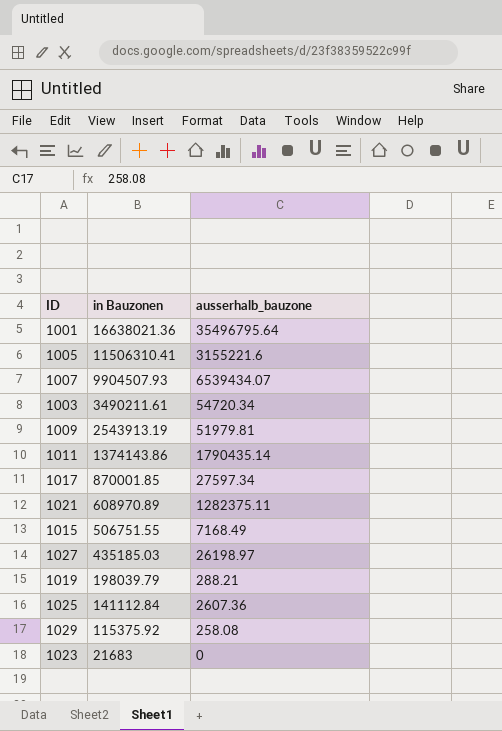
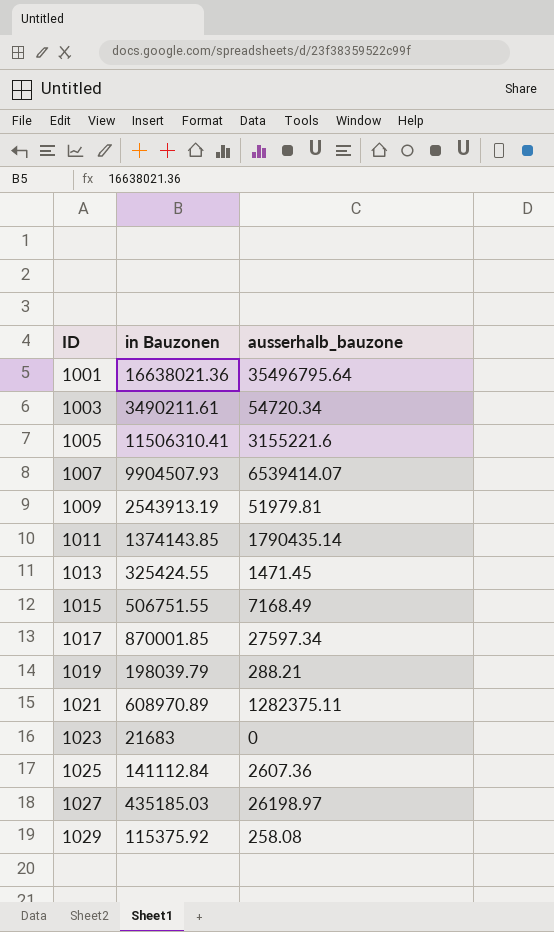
row order: in Bauzonen descending -> ID ascending
1007 | ausserhalb_bauzone: 6539434.07 -> 6539414.07
1011 | in Bauzonen: 1374143.86 -> 1374143.85
row 1013: none -> 325424.55 | 1471.45

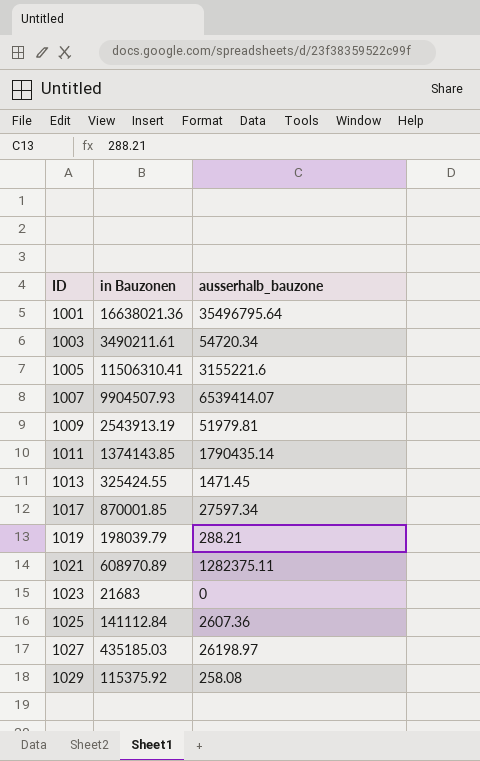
row 1015: 506751.55 | 7168.49 -> none

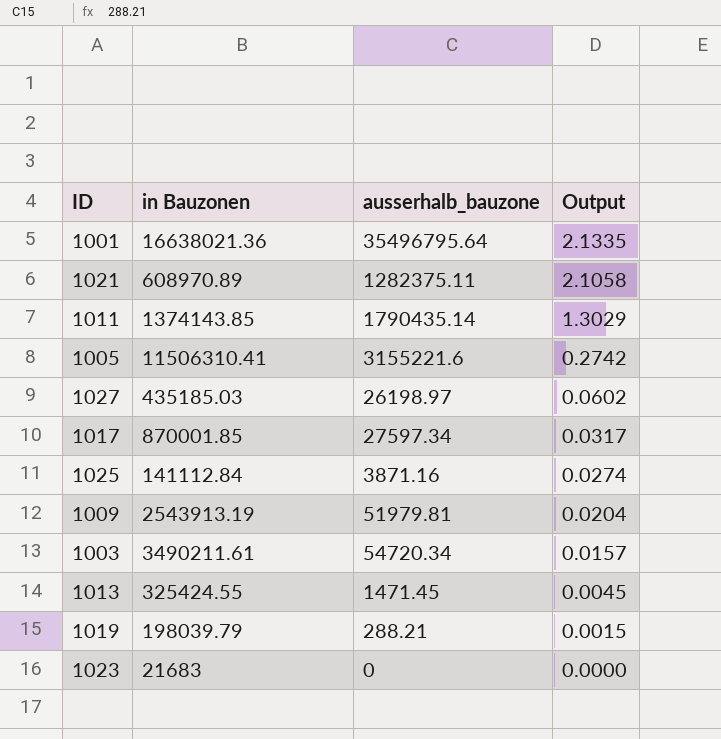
row order: ID ascending -> Output descending
column Output | formula: none -> [ausserhalb_bauzone] / [in Bauzonen]
row 1007: 9904507.93 | 6539414.07 -> none
row 1029: 115375.92 | 258.08 -> none
1025 | ausserhalb_bauzone: 2607.36 -> 3871.16

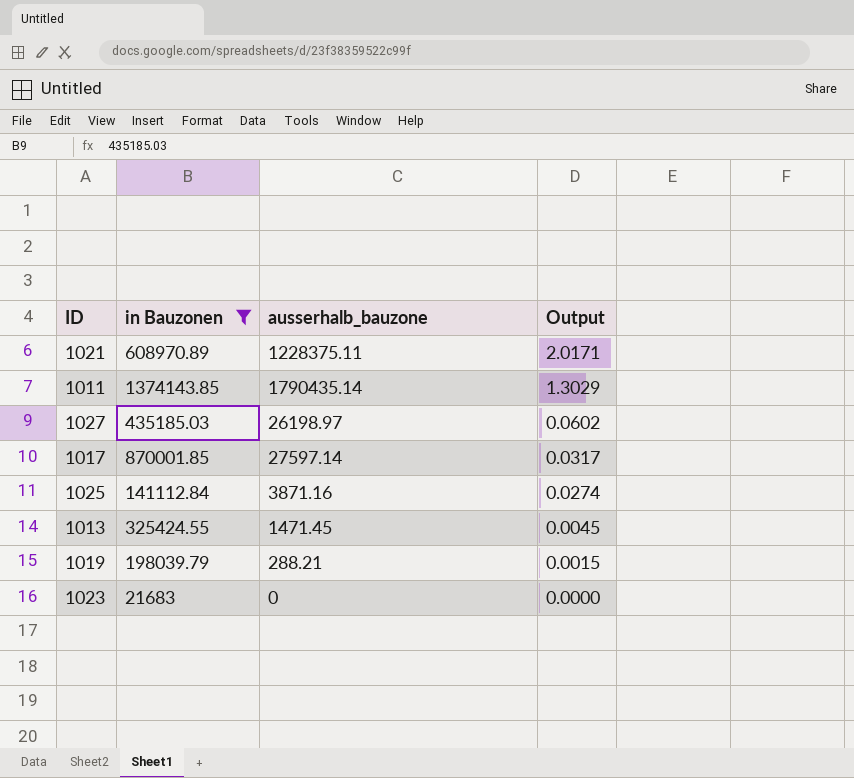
filter: none -> in Bauzonen <= 1374143.85
1021 | ausserhalb_bauzone: 1282375.11 -> 1228375.11
1021 | Output: 2.1058 -> 2.0171
1017 | ausserhalb_bauzone: 27597.34 -> 27597.14

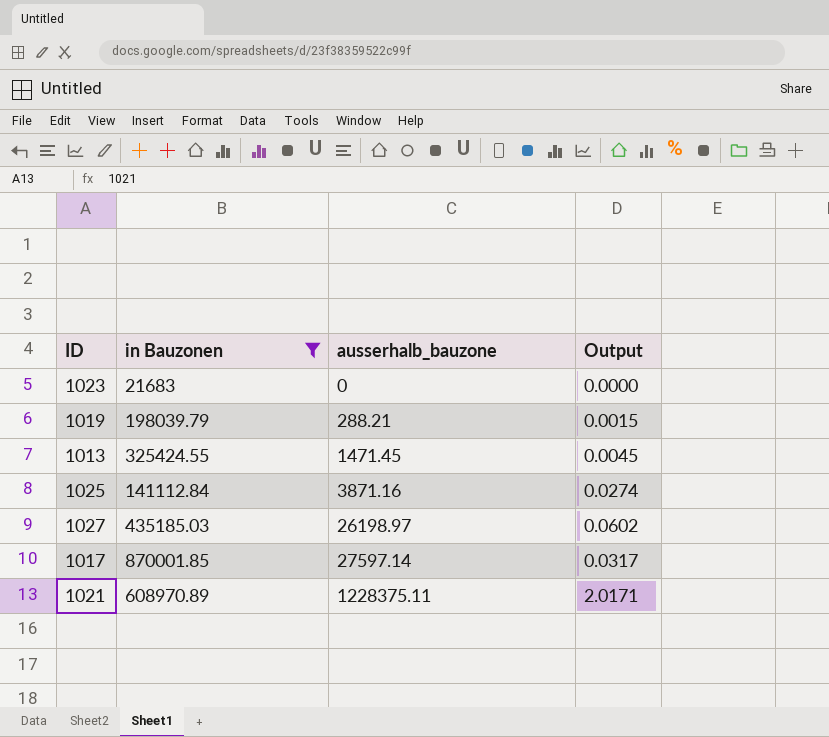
row order: Output descending -> ausserhalb_bauzone ascending
row 1011: 1374143.85 | 1790435.14 | 1.3029 -> none

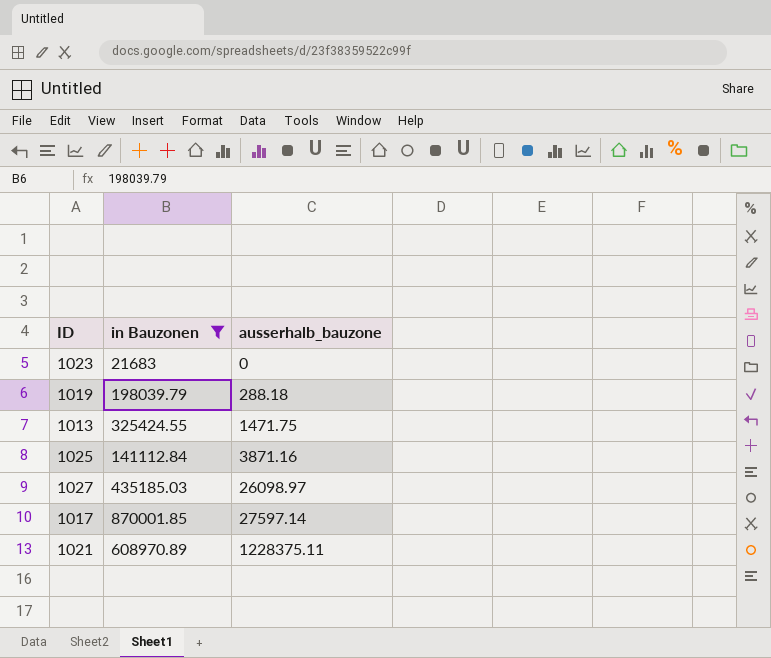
column Output | formula: [ausserhalb_bauzone] / [in Bauzonen] -> none
1019 | ausserhalb_bauzone: 288.21 -> 288.18
1013 | ausserhalb_bauzone: 1471.45 -> 1471.75
1027 | ausserhalb_bauzone: 26198.97 -> 26098.97

